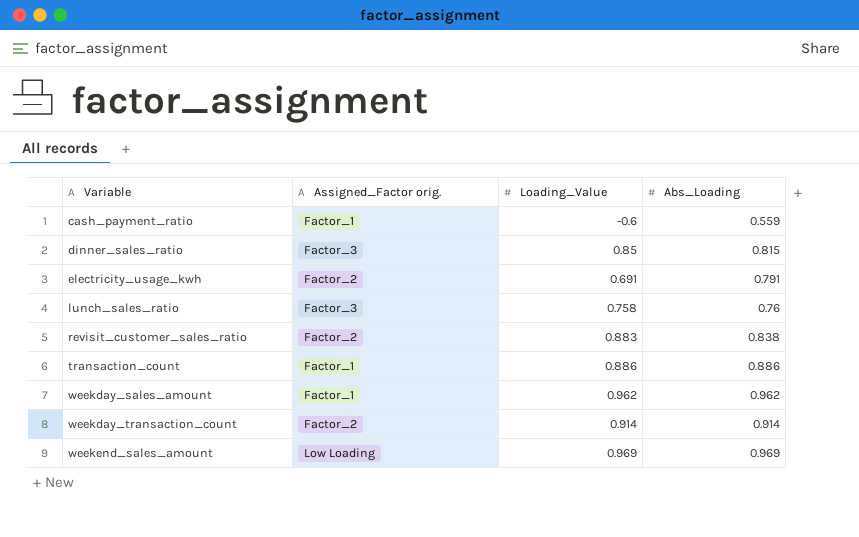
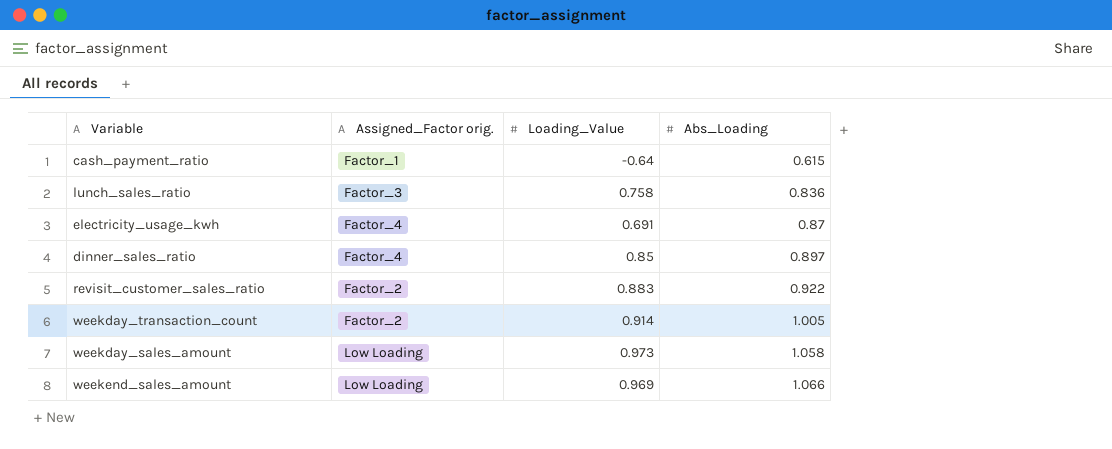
row order: Variable ascending -> Abs_Loading ascending
row transaction_count: Factor_1 | 0.886 | 0.886 -> none
cash_payment_ratio | Loading_Value: -0.6 -> -0.64
cash_payment_ratio | Abs_Loading: 0.559 -> 0.615
lunch_sales_ratio | Abs_Loading: 0.76 -> 0.836
electricity_usage_kwh | Assigned_Factor orig.: Factor_2 -> Factor_4
electricity_usage_kwh | Abs_Loading: 0.791 -> 0.87
dinner_sales_ratio | Assigned_Factor orig.: Factor_3 -> Factor_4
dinner_sales_ratio | Abs_Loading: 0.815 -> 0.897
revisit_customer_sales_ratio | Abs_Loading: 0.838 -> 0.922
weekday_transaction_count | Abs_Loading: 0.914 -> 1.005
weekday_sales_amount | Assigned_Factor orig.: Factor_1 -> Low Loading
weekday_sales_amount | Loading_Value: 0.962 -> 0.973
weekday_sales_amount | Abs_Loading: 0.962 -> 1.058
weekend_sales_amount | Abs_Loading: 0.969 -> 1.066

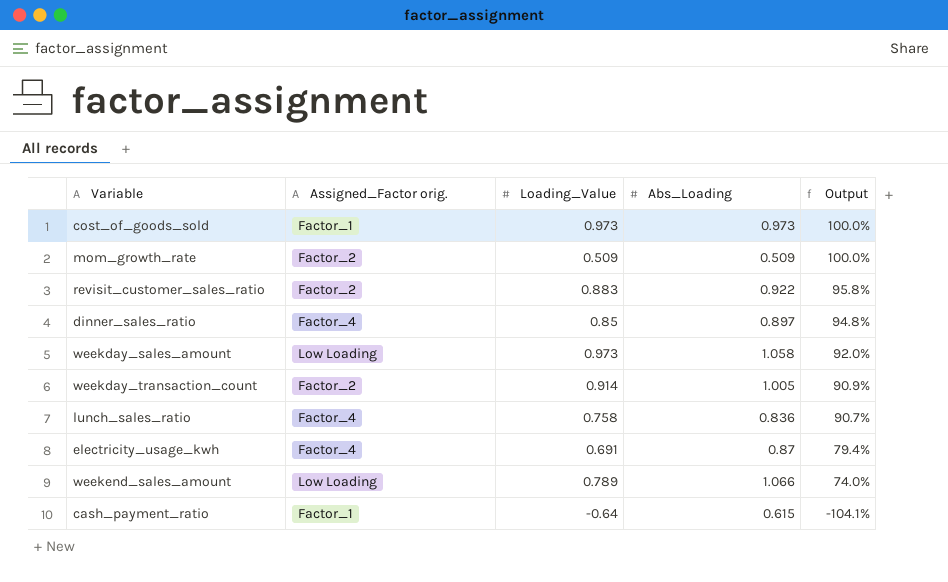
row order: Abs_Loading ascending -> Output descending
column Output | formula: none -> [Loading_Value] / [Abs_Loading]
row cost_of_goods_sold: none -> Factor_1 | 0.973 | 0.973 | 100.0%
row mom_growth_rate: none -> Factor_2 | 0.509 | 0.509 | 100.0%
lunch_sales_ratio | Assigned_Factor orig.: Factor_3 -> Factor_4
weekend_sales_amount | Loading_Value: 0.969 -> 0.789

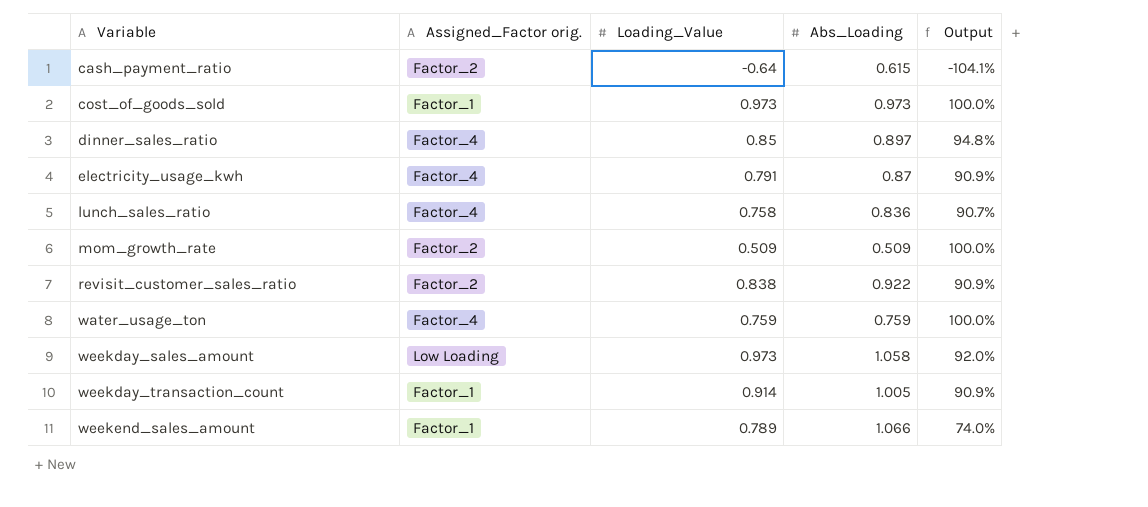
row order: Output descending -> Variable ascending
cash_payment_ratio | Assigned_Factor orig.: Factor_1 -> Factor_2
electricity_usage_kwh | Loading_Value: 0.691 -> 0.791
electricity_usage_kwh | Output: 79.4% -> 90.9%
revisit_customer_sales_ratio | Loading_Value: 0.883 -> 0.838
revisit_customer_sales_ratio | Output: 95.8% -> 90.9%
row water_usage_ton: none -> Factor_4 | 0.759 | 0.759 | 100.0%
weekday_transaction_count | Assigned_Factor orig.: Factor_2 -> Factor_1
weekend_sales_amount | Assigned_Factor orig.: Low Loading -> Factor_1

